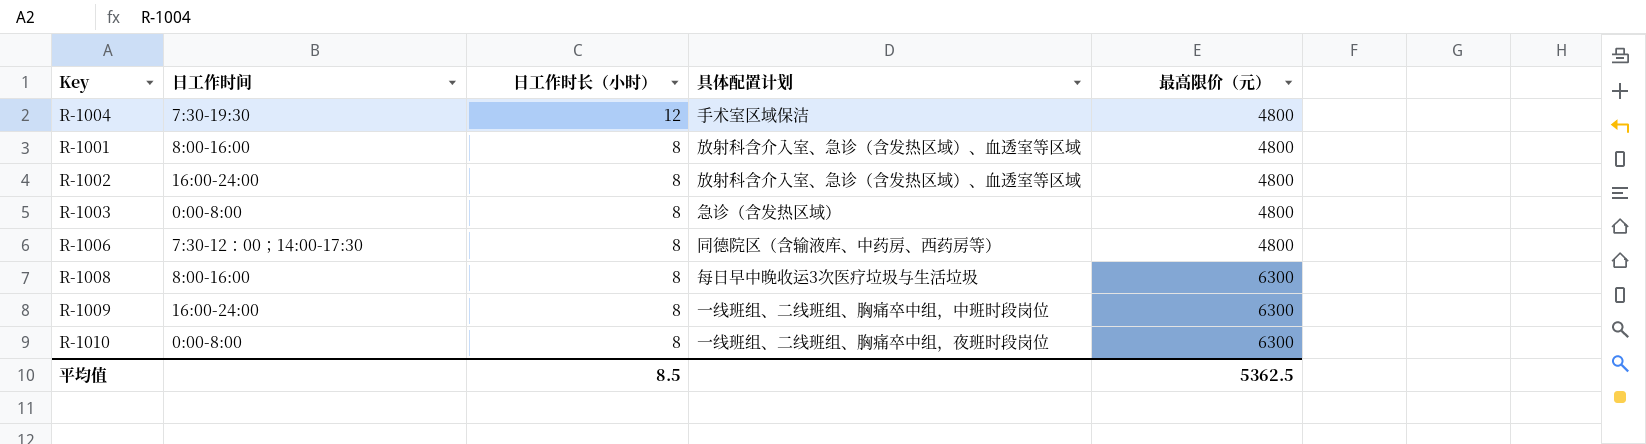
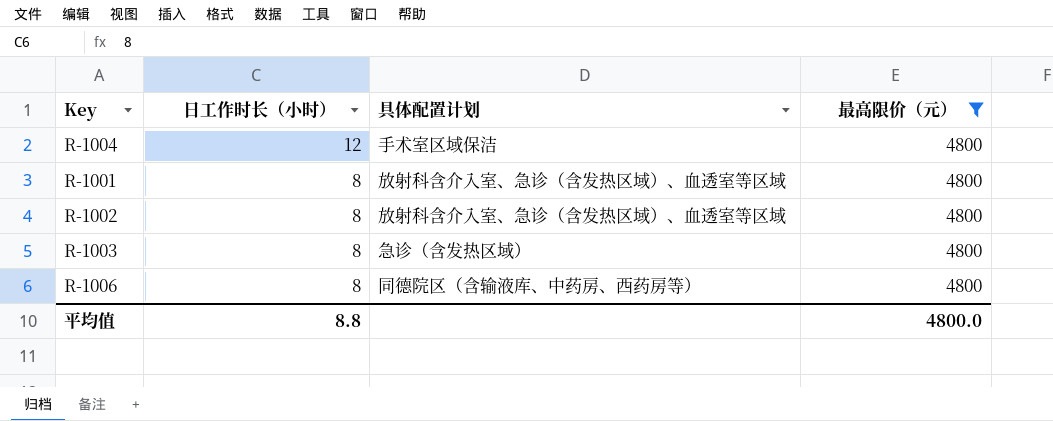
filter: none -> 最高限价（元） = 4800
column 日工作时间 | position: 2 -> none
平均值 | 日工作时长（小时）: 8.5 -> 8.8
平均值 | 最高限价（元）: 5362.5 -> 4800.0

